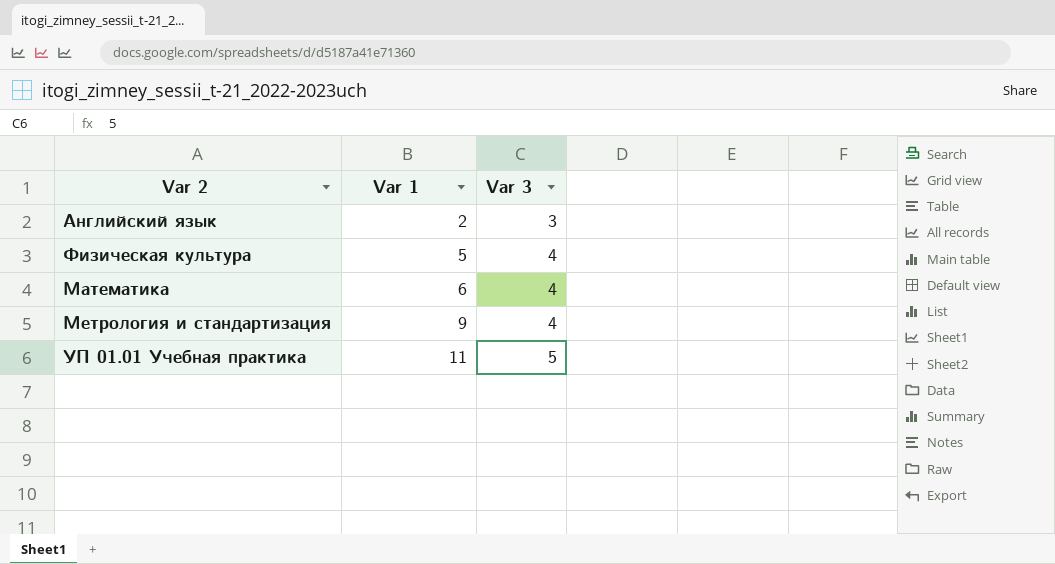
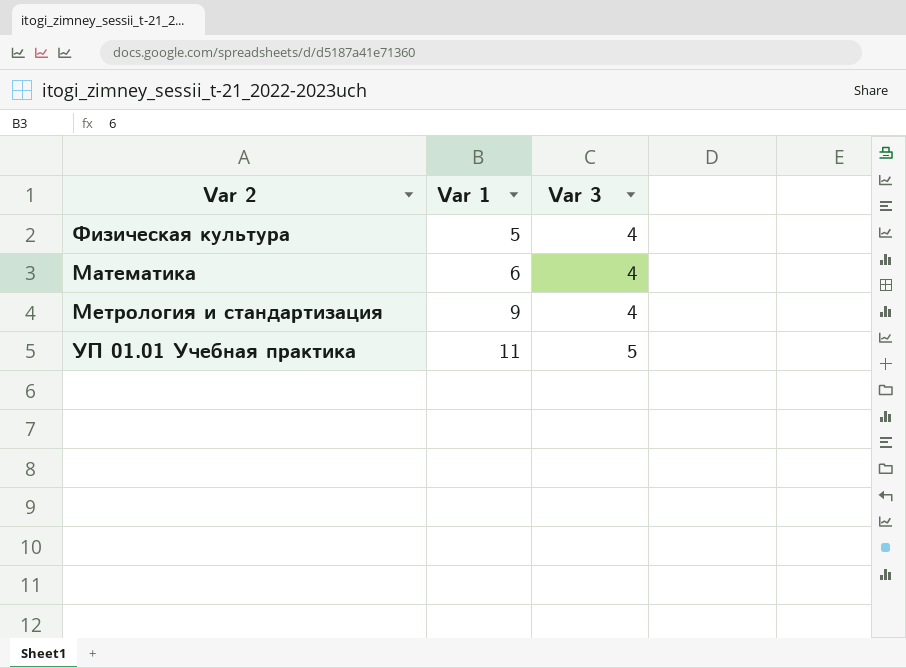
row Английский язык: 2 | 3 -> none

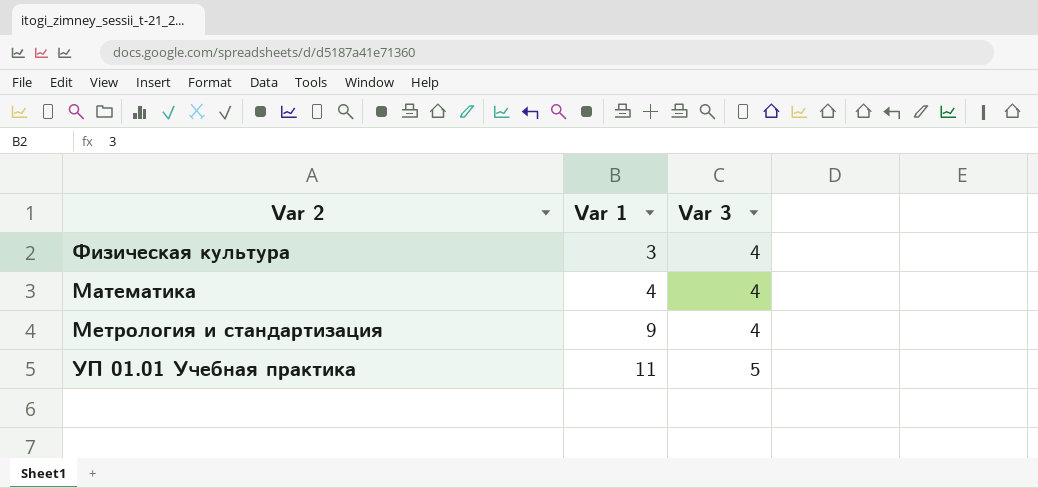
Физическая культура | Var 1: 5 -> 3
Математика | Var 1: 6 -> 4

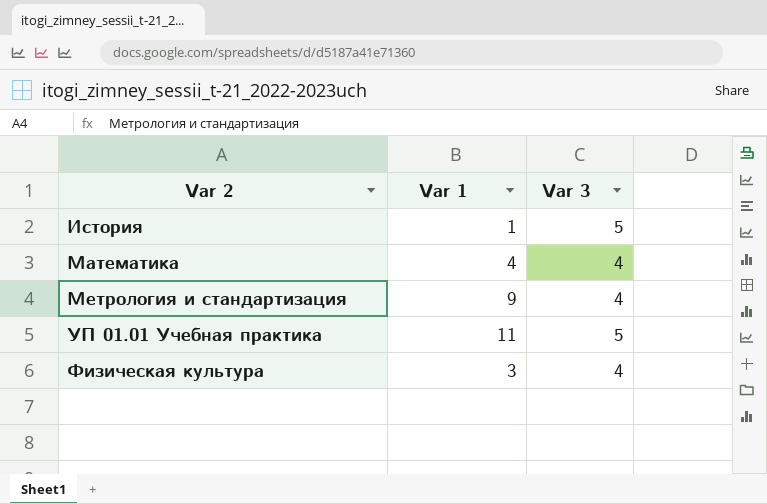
row order: Var 1 ascending -> Var 2 ascending
row История: none -> 1 | 5

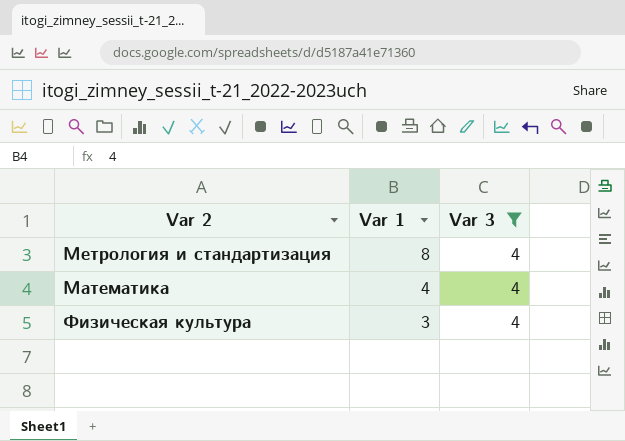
filter: none -> Var 3 = 4
row order: Var 2 ascending -> Var 1 descending
Метрология и стандартизация | Var 1: 9 -> 8

